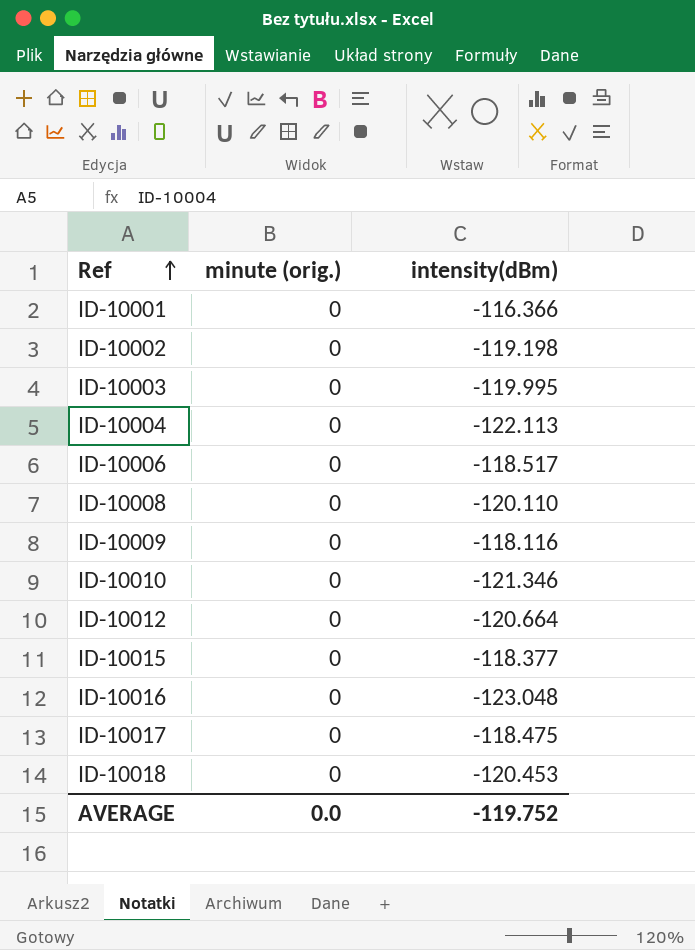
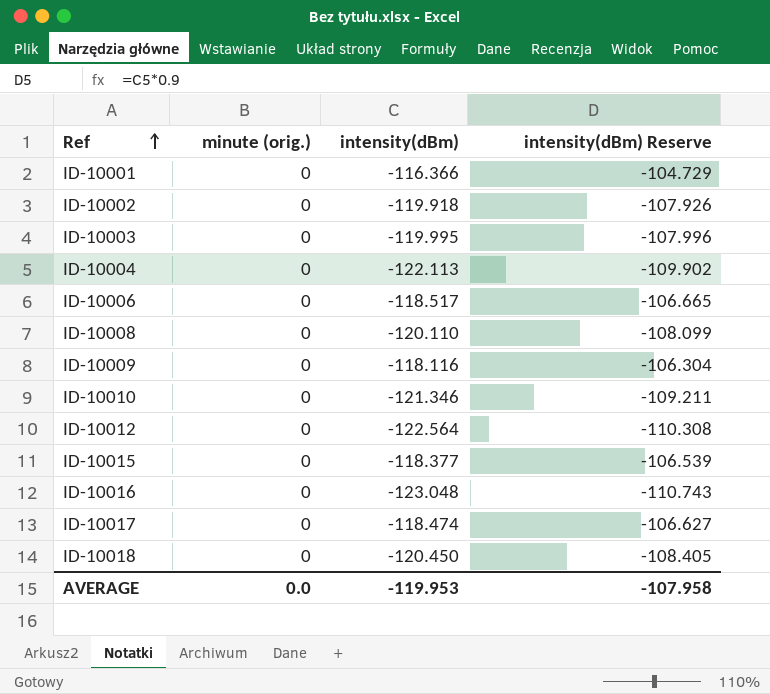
column intensity(dBm) Reserve | formula: none -> [intensity(dBm)] * 0.9
ID-10002 | intensity(dBm): -119.198 -> -119.918
ID-10012 | intensity(dBm): -120.664 -> -122.564
ID-10017 | intensity(dBm): -118.475 -> -118.474
ID-10018 | intensity(dBm): -120.453 -> -120.450
AVERAGE | intensity(dBm): -119.752 -> -119.953

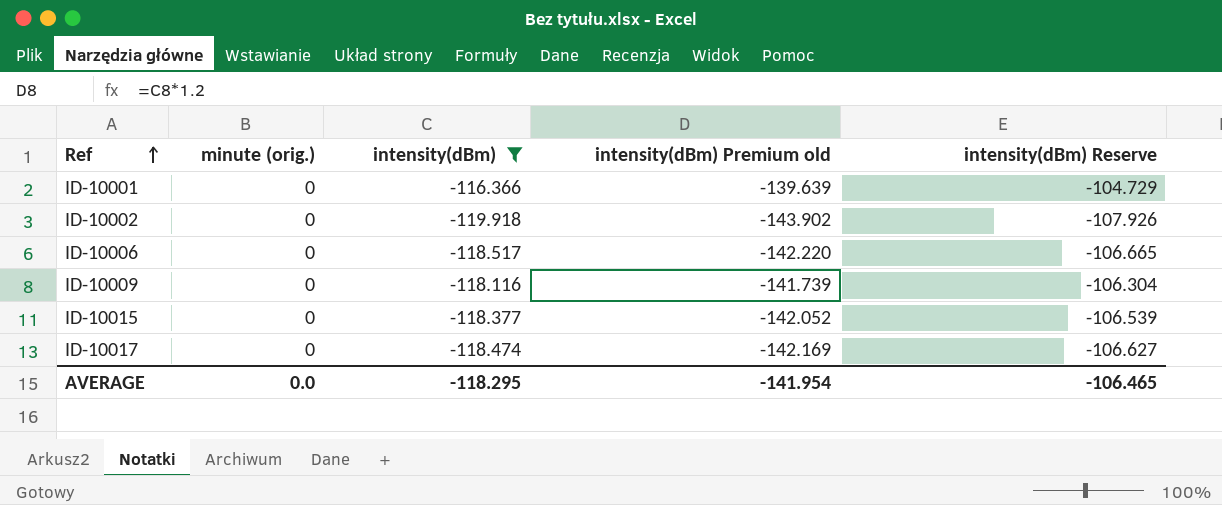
filter: none -> intensity(dBm) >= -119.918
column intensity(dBm) Premium old | formula: none -> [intensity(dBm)] * 1.2
AVERAGE | intensity(dBm): -119.953 -> -118.295
AVERAGE | intensity(dBm) Reserve: -107.958 -> -106.465

